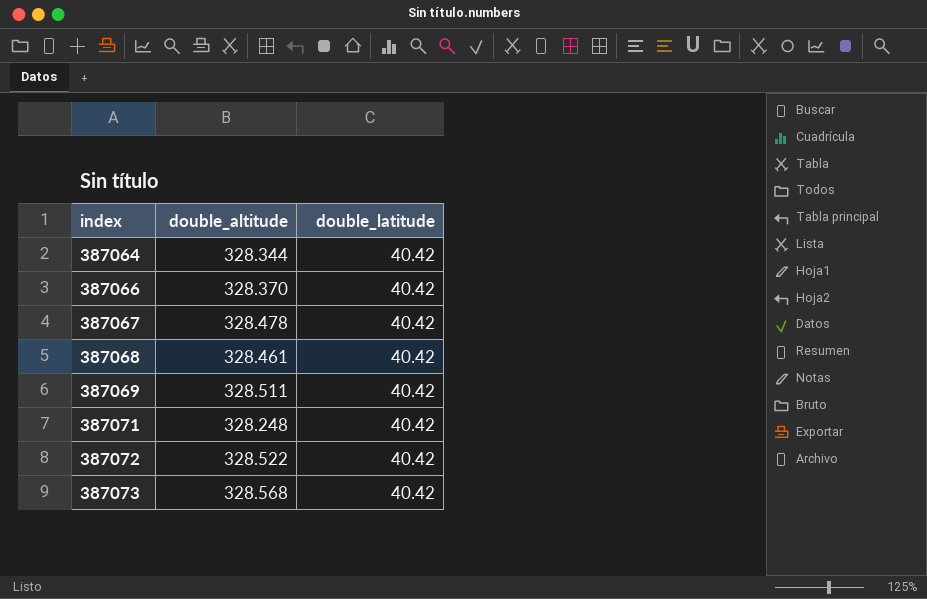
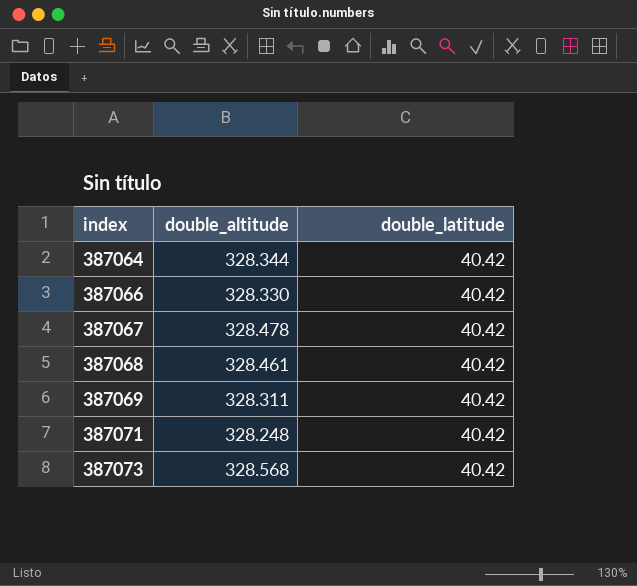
row 387072: 328.522 | 40.42 -> none
387066 | double_altitude: 328.370 -> 328.330
387069 | double_altitude: 328.511 -> 328.311

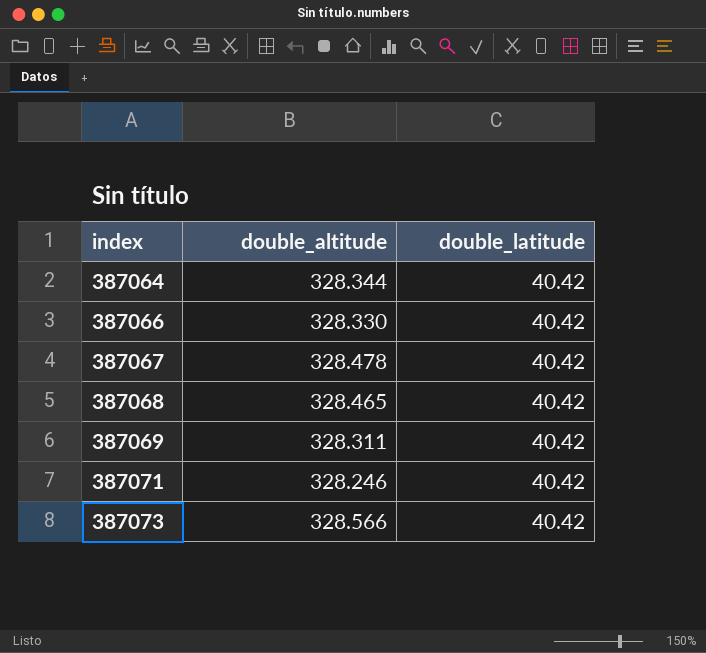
387068 | double_altitude: 328.461 -> 328.465
387071 | double_altitude: 328.248 -> 328.246
387073 | double_altitude: 328.568 -> 328.566

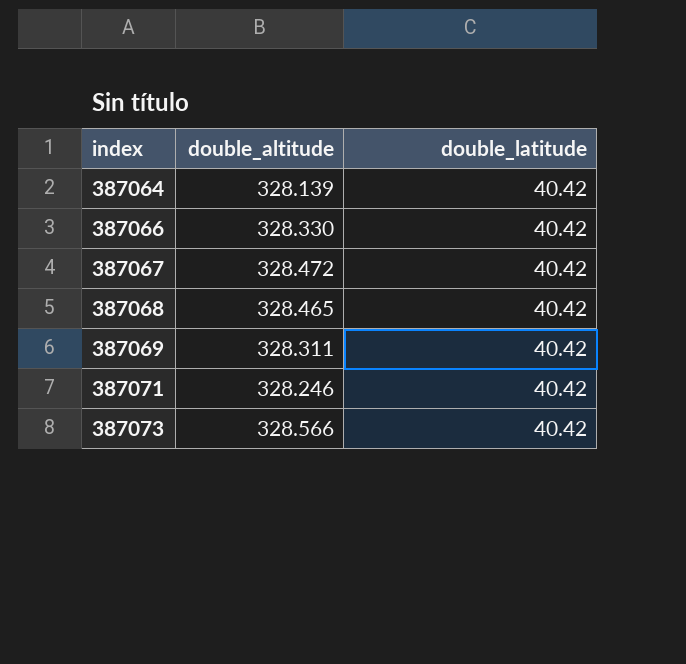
387064 | double_altitude: 328.344 -> 328.139
387067 | double_altitude: 328.478 -> 328.472

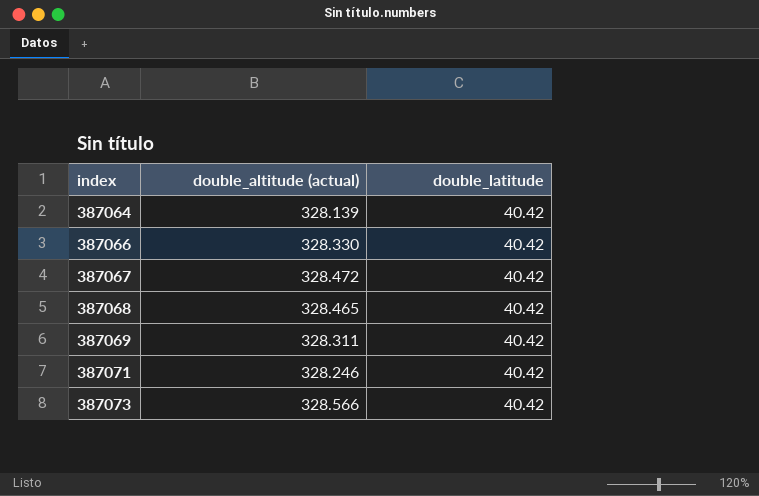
column name: double_altitude -> double_altitude (actual)

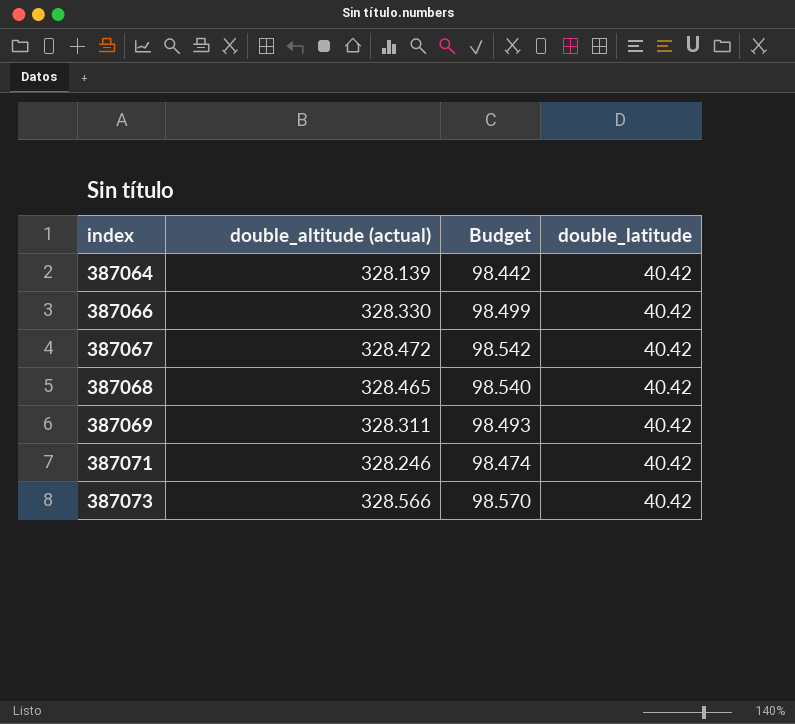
column Budget | formula: none -> [double_altitude (actual)] * 0.3

